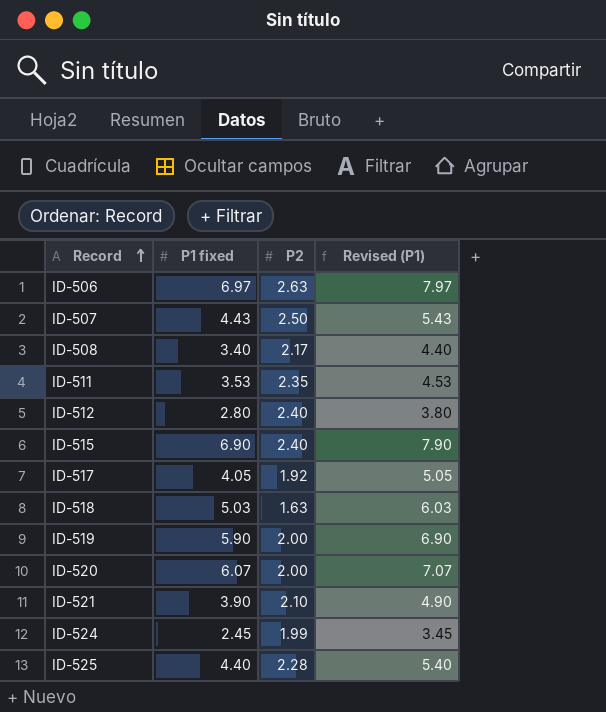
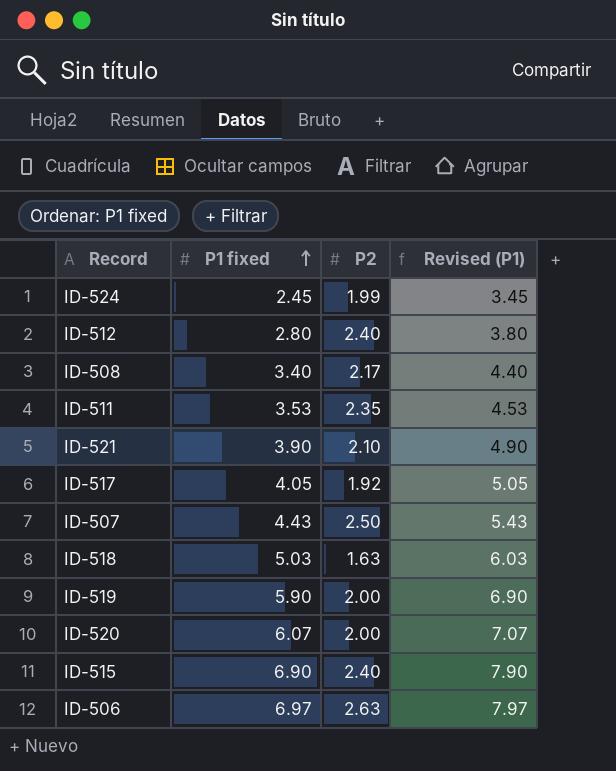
row order: Record ascending -> P1 fixed ascending
row ID-525: 4.40 | 2.28 | 5.40 -> none

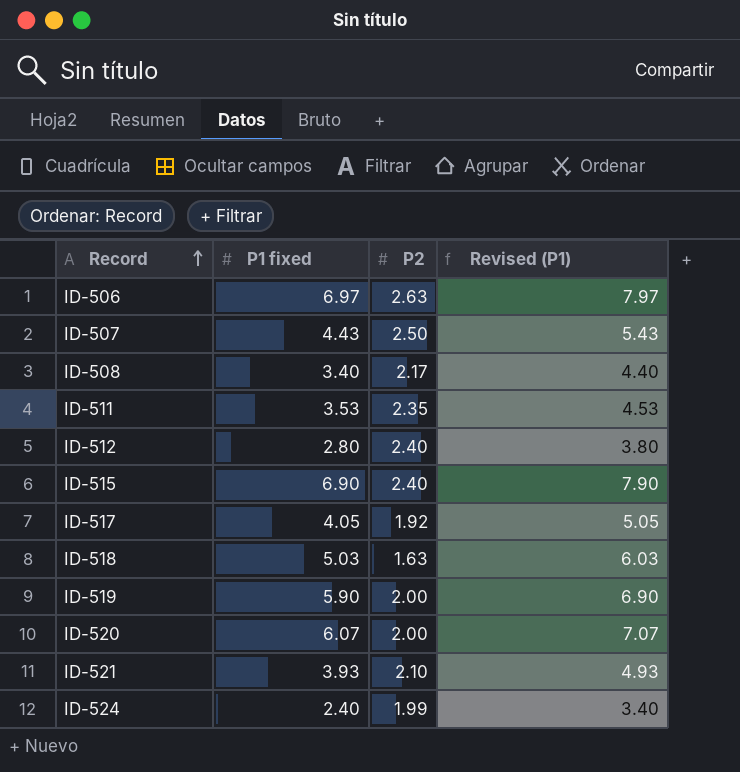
row order: P1 fixed ascending -> Record ascending
ID-521 | P1 fixed: 3.90 -> 3.93
ID-521 | Revised (P1): 4.90 -> 4.93
ID-524 | P1 fixed: 2.45 -> 2.40
ID-524 | Revised (P1): 3.45 -> 3.40

